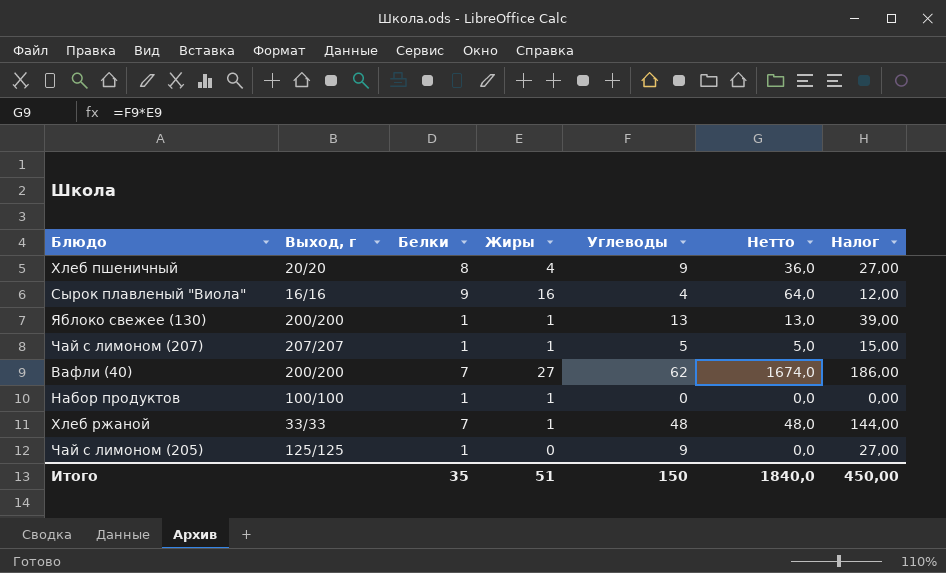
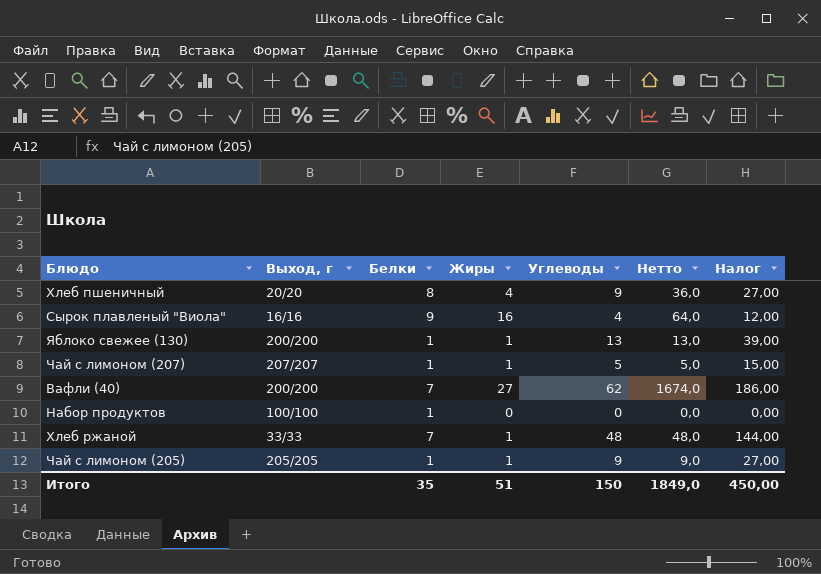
Набор продуктов | Жиры: 1 -> 0
Чай с лимоном (205) | Выход, г: 125/125 -> 205/205
Чай с лимоном (205) | Жиры: 0 -> 1
Чай с лимоном (205) | Нетто: 0,0 -> 9,0
Итого | Нетто: 1840,0 -> 1849,0

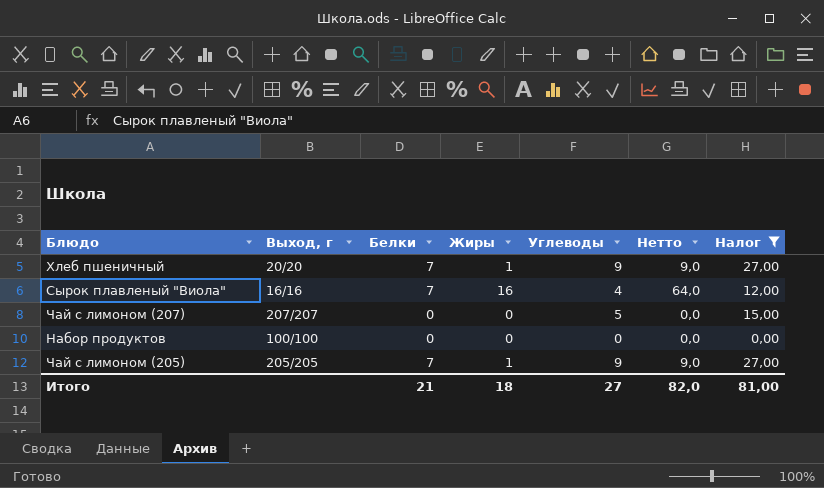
filter: none -> Налог <= 27,00
Хлеб пшеничный | Белки: 8 -> 7
Хлеб пшеничный | Жиры: 4 -> 1
Хлеб пшеничный | Нетто: 36,0 -> 9,0
Сырок плавленый "Виола" | Белки: 9 -> 7
Чай с лимоном (207) | Белки: 1 -> 0
Чай с лимоном (207) | Жиры: 1 -> 0
Чай с лимоном (207) | Нетто: 5,0 -> 0,0
Набор продуктов | Белки: 1 -> 0
Чай с лимоном (205) | Белки: 1 -> 7
Итого | Белки: 35 -> 21
Итого | Жиры: 51 -> 18
Итого | Углеводы: 150 -> 27
Итого | Нетто: 1849,0 -> 82,0
Итого | Налог: 450,00 -> 81,00

